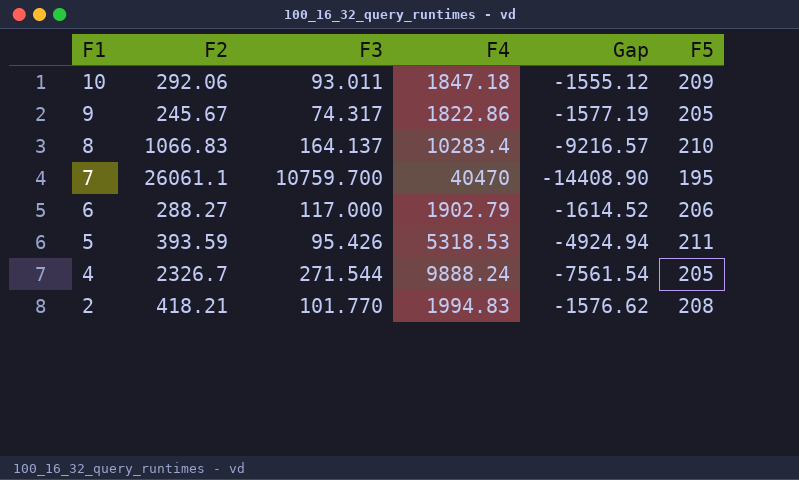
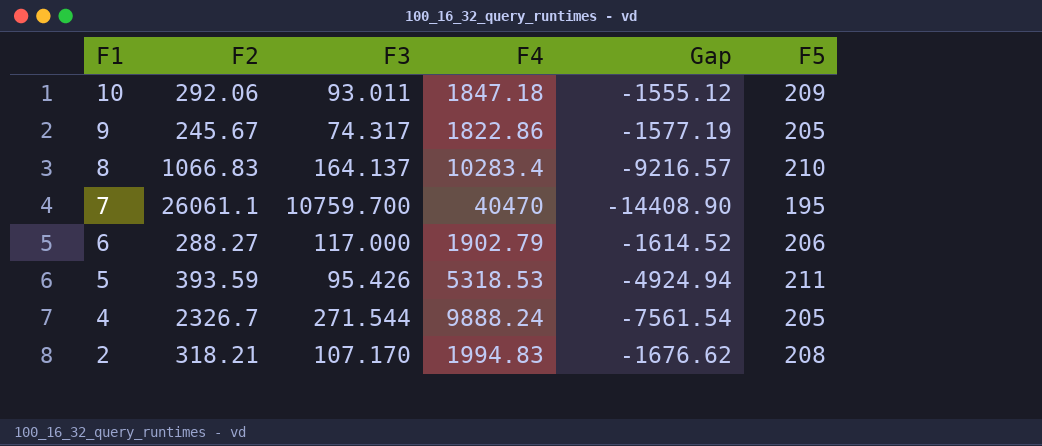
2 | F2: 418.21 -> 318.21
2 | F3: 101.770 -> 107.170
2 | Gap: -1576.62 -> -1676.62

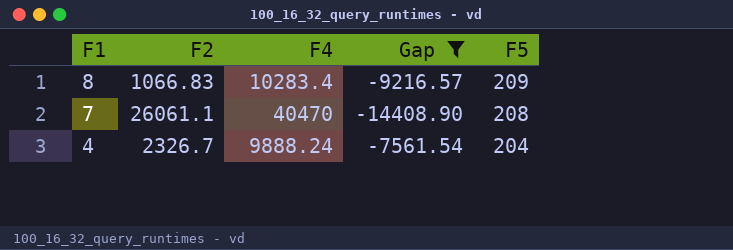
filter: none -> Gap <= -7561.54
column F3 | position: 3 -> none
8 | F5: 210 -> 209
7 | F5: 195 -> 208
4 | F5: 205 -> 204

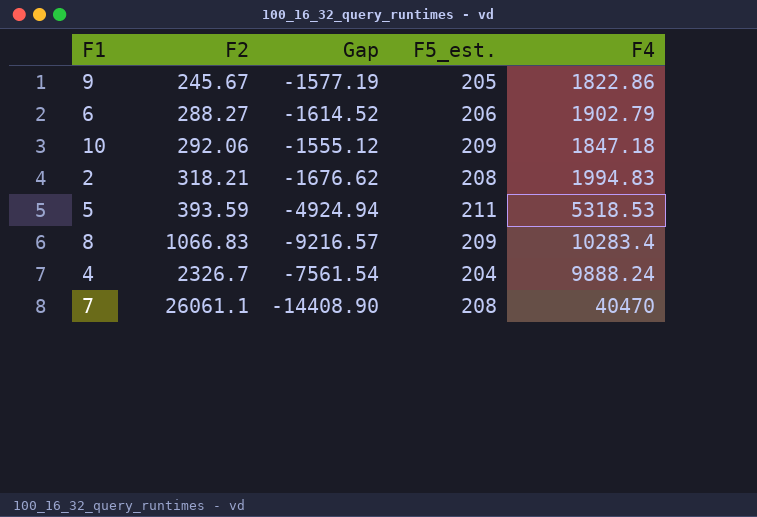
filter: Gap <= -7561.54 -> none
row order: F1 descending -> F2 ascending
column name: F5 -> F5_est.
column F4 | position: 3 -> 5

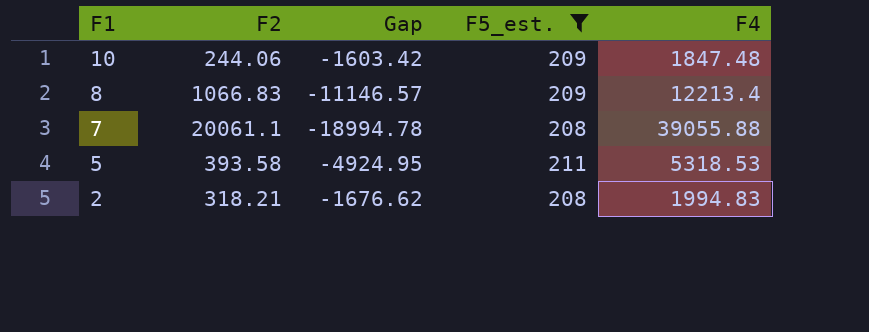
filter: none -> F5_est. >= 208
row order: F2 ascending -> F1 descending
10 | F2: 292.06 -> 244.06
10 | Gap: -1555.12 -> -1603.42
10 | F4: 1847.18 -> 1847.48
8 | Gap: -9216.57 -> -11146.57
8 | F4: 10283.4 -> 12213.4
7 | F2: 26061.1 -> 20061.1
7 | Gap: -14408.90 -> -18994.78
7 | F4: 40470 -> 39055.88
5 | F2: 393.59 -> 393.58
5 | Gap: -4924.94 -> -4924.95

